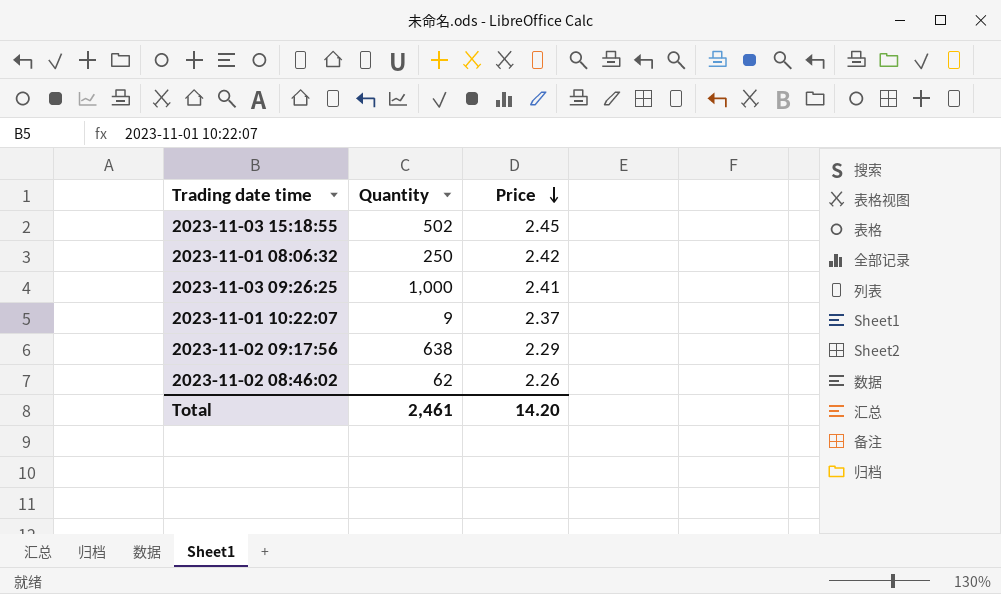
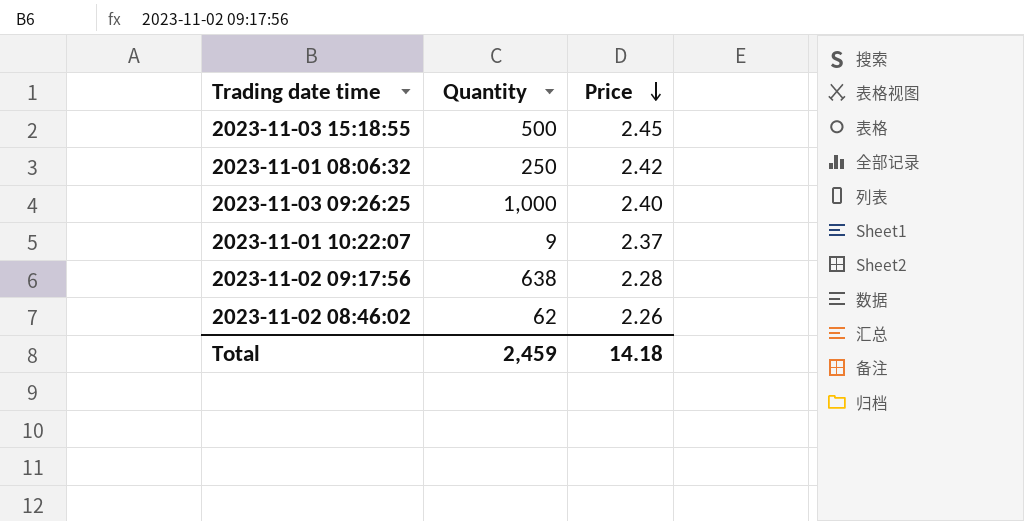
2023-11-03 15:18:55 | Quantity: 502 -> 500
2023-11-03 09:26:25 | Price: 2.41 -> 2.40
2023-11-02 09:17:56 | Price: 2.29 -> 2.28
Total | Quantity: 2,461 -> 2,459
Total | Price: 14.20 -> 14.18

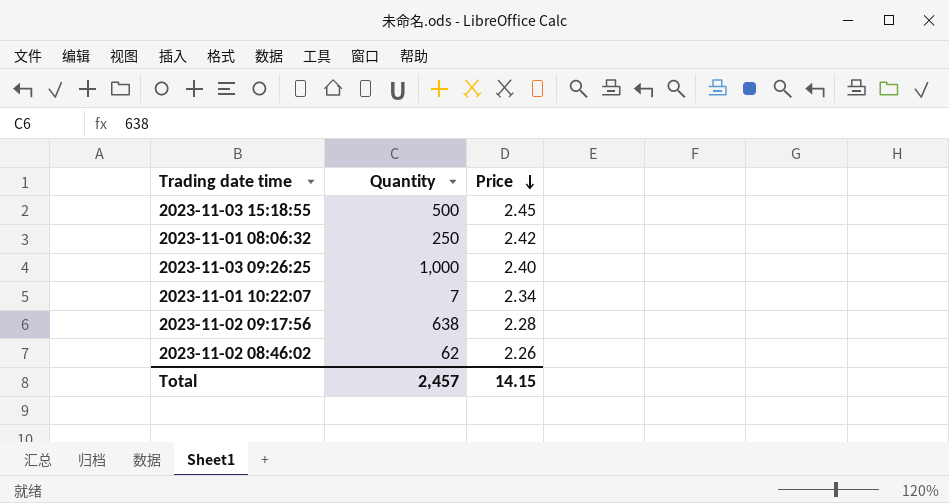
2023-11-01 10:22:07 | Quantity: 9 -> 7
2023-11-01 10:22:07 | Price: 2.37 -> 2.34
Total | Quantity: 2,459 -> 2,457
Total | Price: 14.18 -> 14.15

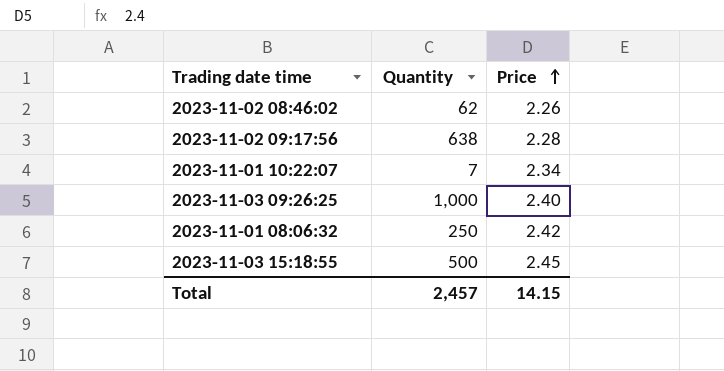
row order: Price descending -> Price ascending

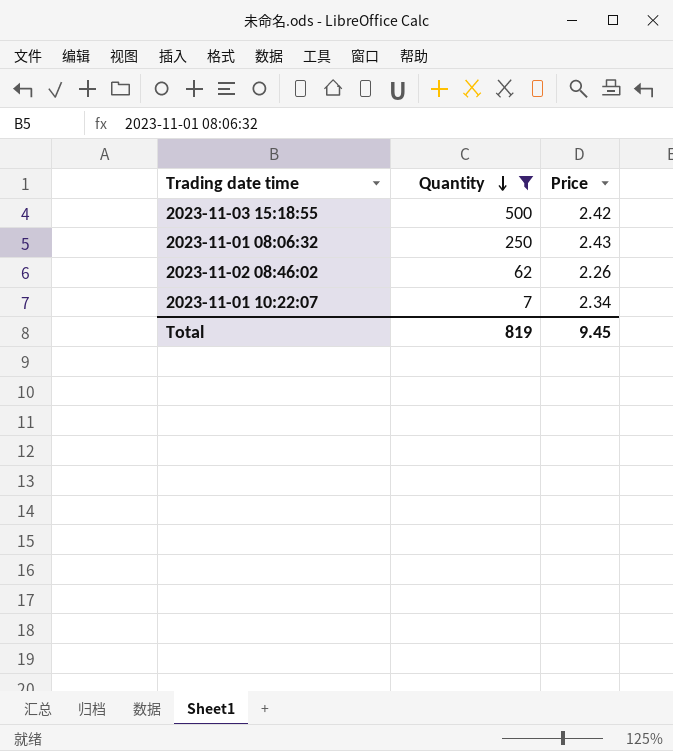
filter: none -> Quantity <= 500
row order: Price ascending -> Quantity descending
2023-11-03 15:18:55 | Price: 2.45 -> 2.42
2023-11-01 08:06:32 | Price: 2.42 -> 2.43
Total | Quantity: 2,457 -> 819
Total | Price: 14.15 -> 9.45

